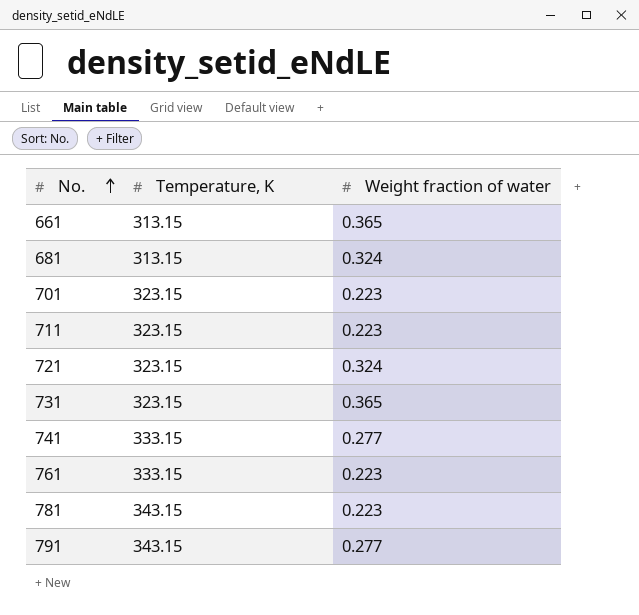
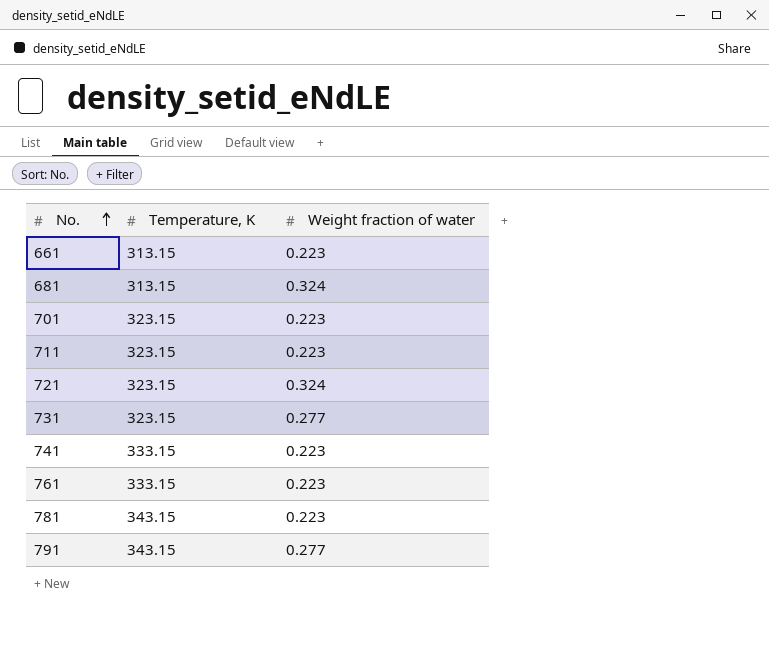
661 | Weight fraction of water: 0.365 -> 0.223
731 | Weight fraction of water: 0.365 -> 0.277
741 | Weight fraction of water: 0.277 -> 0.223

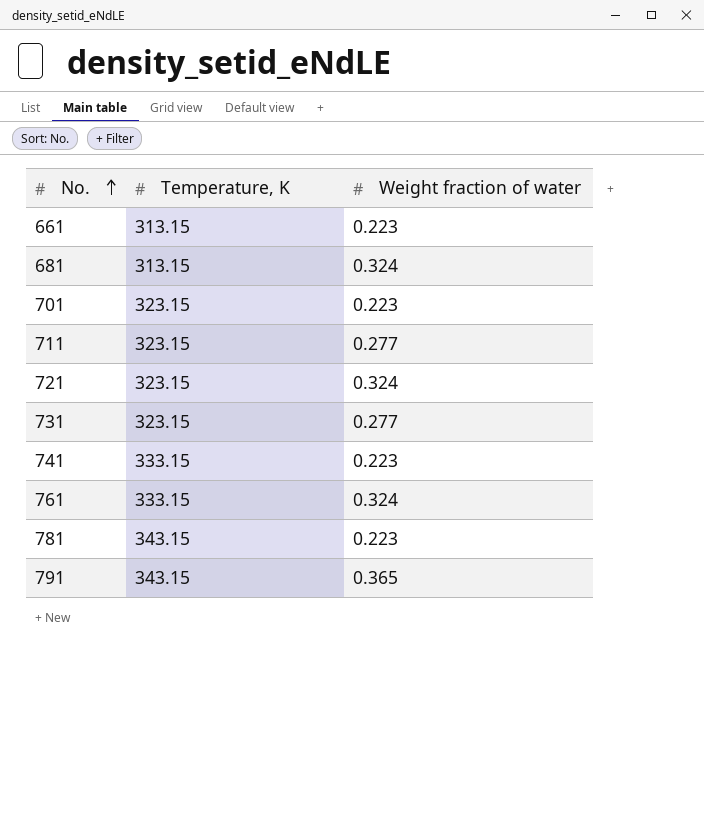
711 | Weight fraction of water: 0.223 -> 0.277
761 | Weight fraction of water: 0.223 -> 0.324
791 | Weight fraction of water: 0.277 -> 0.365

